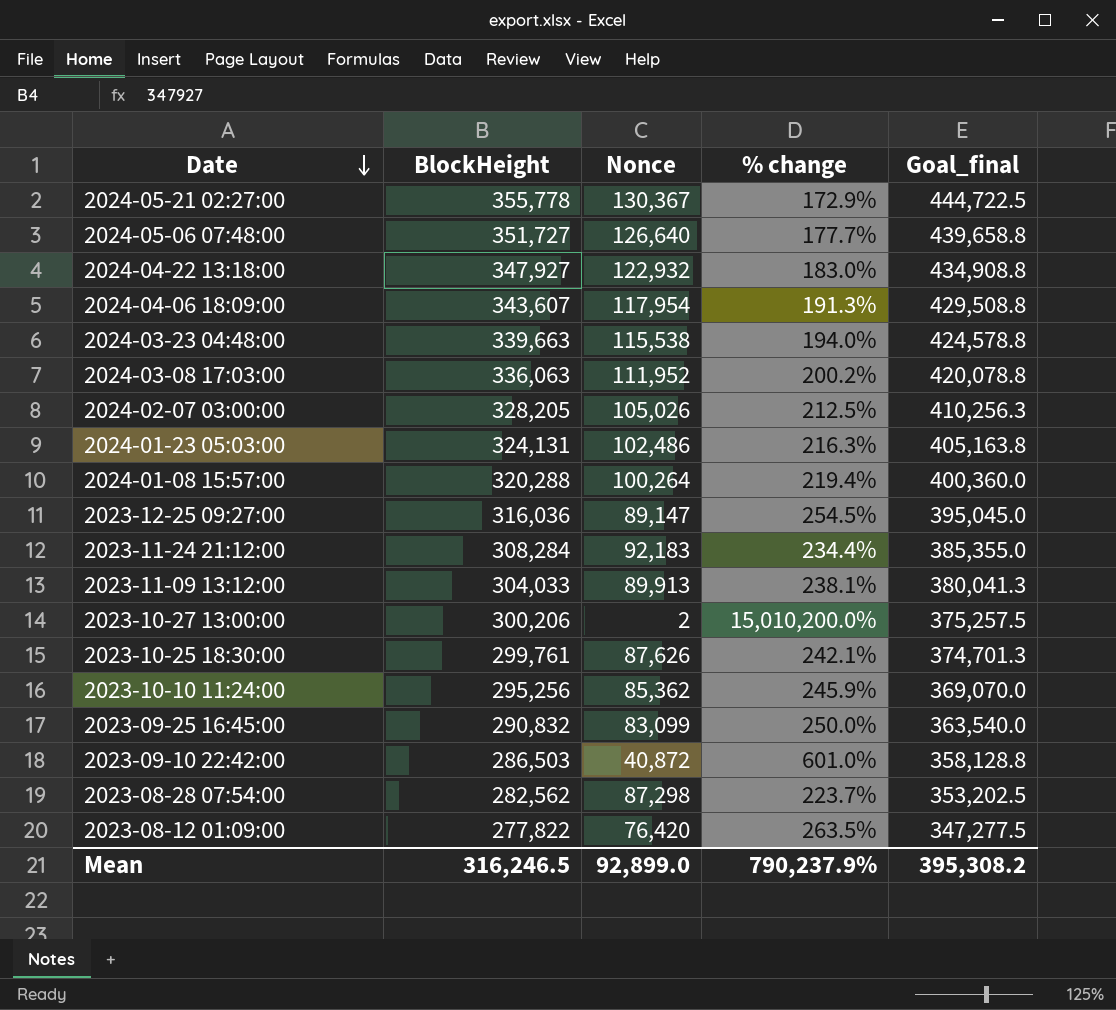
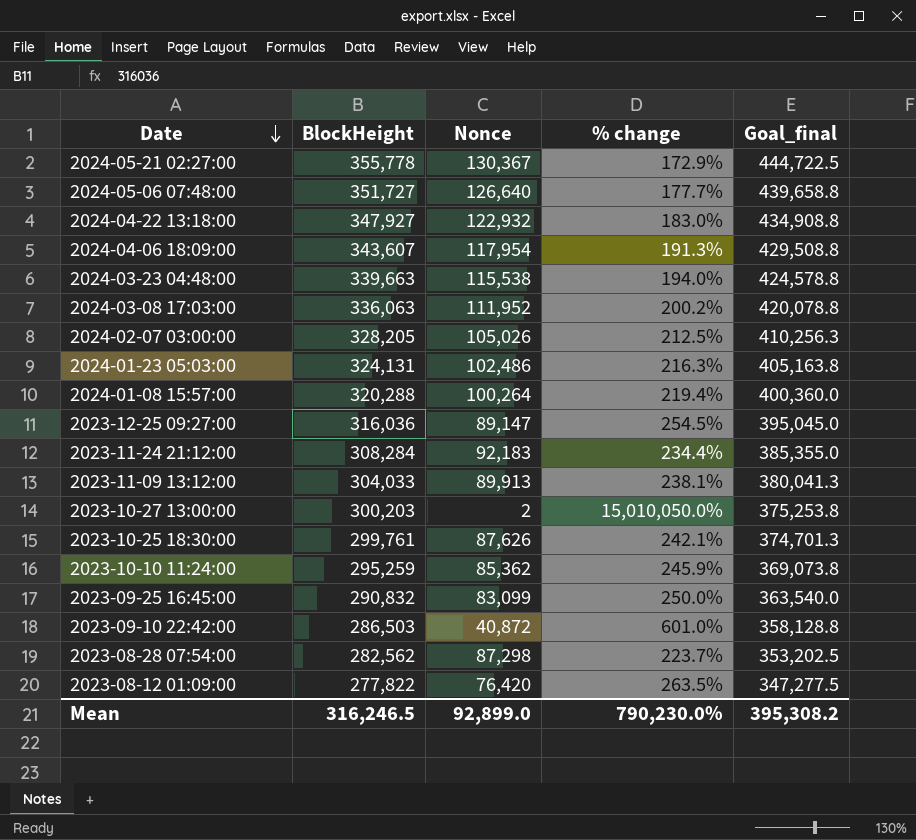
2023-10-27 13:00:00 | BlockHeight: 300,206 -> 300,203
2023-10-27 13:00:00 | % change: 15,010,200.0% -> 15,010,050.0%
2023-10-27 13:00:00 | Goal_final: 375,257.5 -> 375,253.8
2023-10-10 11:24:00 | BlockHeight: 295,256 -> 295,259
2023-10-10 11:24:00 | Goal_final: 369,070.0 -> 369,073.8
Mean | % change: 790,237.9% -> 790,230.0%

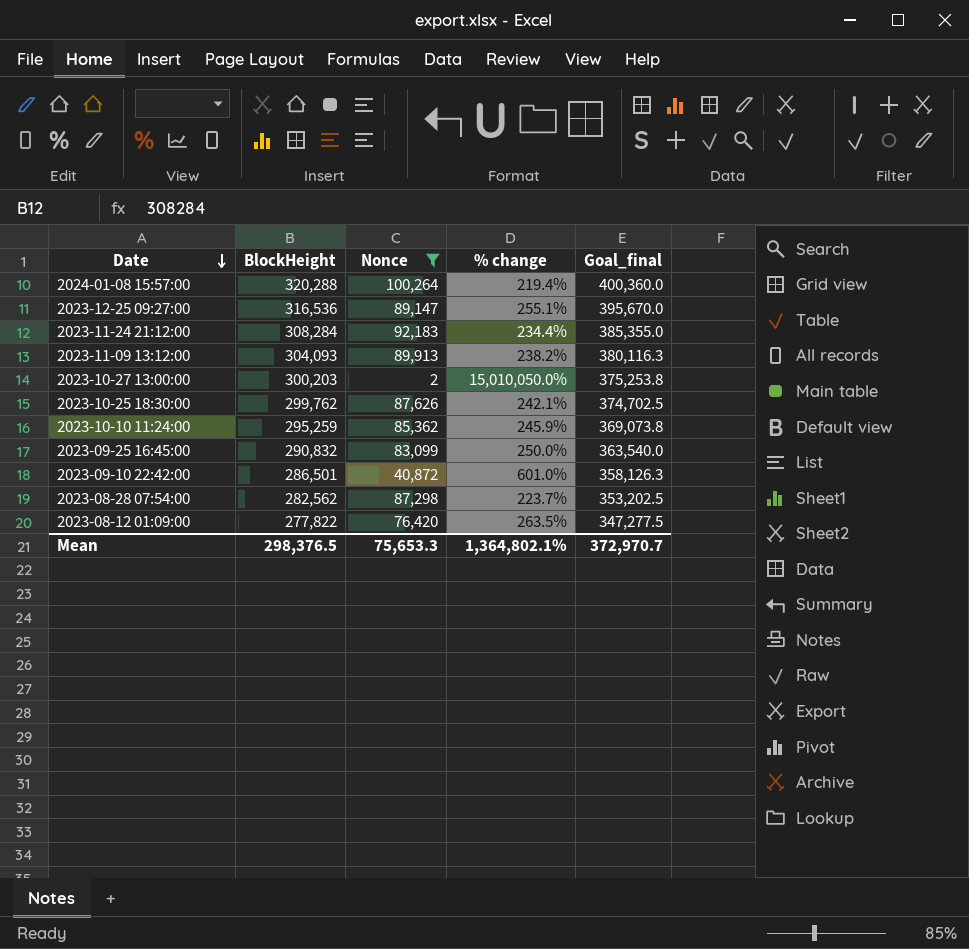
filter: none -> Nonce <= 100,264
2023-12-25 09:27:00 | BlockHeight: 316,036 -> 316,536
2023-12-25 09:27:00 | % change: 254.5% -> 255.1%
2023-12-25 09:27:00 | Goal_final: 395,045.0 -> 395,670.0
2023-11-09 13:12:00 | BlockHeight: 304,033 -> 304,093
2023-11-09 13:12:00 | % change: 238.1% -> 238.2%
2023-11-09 13:12:00 | Goal_final: 380,041.3 -> 380,116.3
2023-10-25 18:30:00 | BlockHeight: 299,761 -> 299,762
2023-10-25 18:30:00 | Goal_final: 374,701.3 -> 374,702.5
2023-09-10 22:42:00 | BlockHeight: 286,503 -> 286,501
2023-09-10 22:42:00 | Goal_final: 358,128.8 -> 358,126.3
Mean | BlockHeight: 316,246.5 -> 298,376.5
Mean | Nonce: 92,899.0 -> 75,653.3
Mean | % change: 790,230.0% -> 1,364,802.1%
Mean | Goal_final: 395,308.2 -> 372,970.7

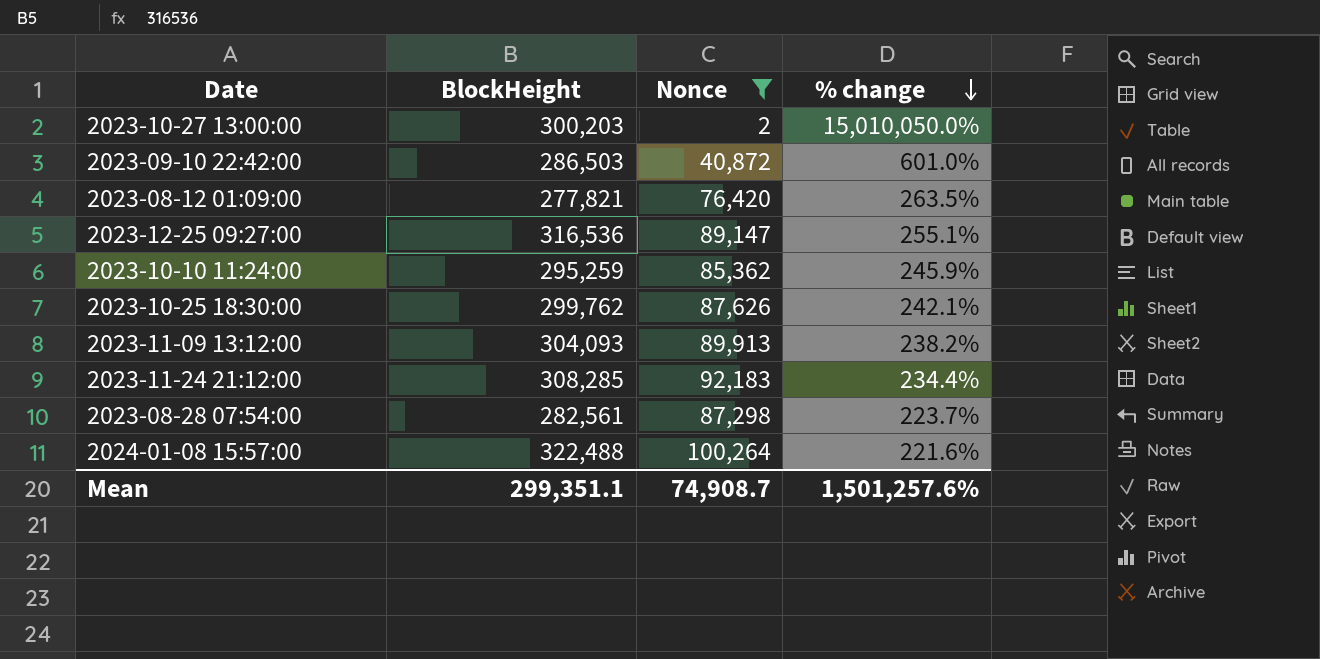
row order: Date descending -> % change descending
column Goal_final | formula: [BlockHeight] * 1.25 -> none
row 2023-09-25 16:45:00: 290,832 | 83,099 | 250.0% | 363,540.0 -> none
2023-09-10 22:42:00 | BlockHeight: 286,501 -> 286,503
2023-08-12 01:09:00 | BlockHeight: 277,822 -> 277,821
2023-11-24 21:12:00 | BlockHeight: 308,284 -> 308,285
2023-08-28 07:54:00 | BlockHeight: 282,562 -> 282,561
2024-01-08 15:57:00 | BlockHeight: 320,288 -> 322,488
2024-01-08 15:57:00 | % change: 219.4% -> 221.6%
Mean | BlockHeight: 298,376.5 -> 299,351.1
Mean | Nonce: 75,653.3 -> 74,908.7
Mean | % change: 1,364,802.1% -> 1,501,257.6%

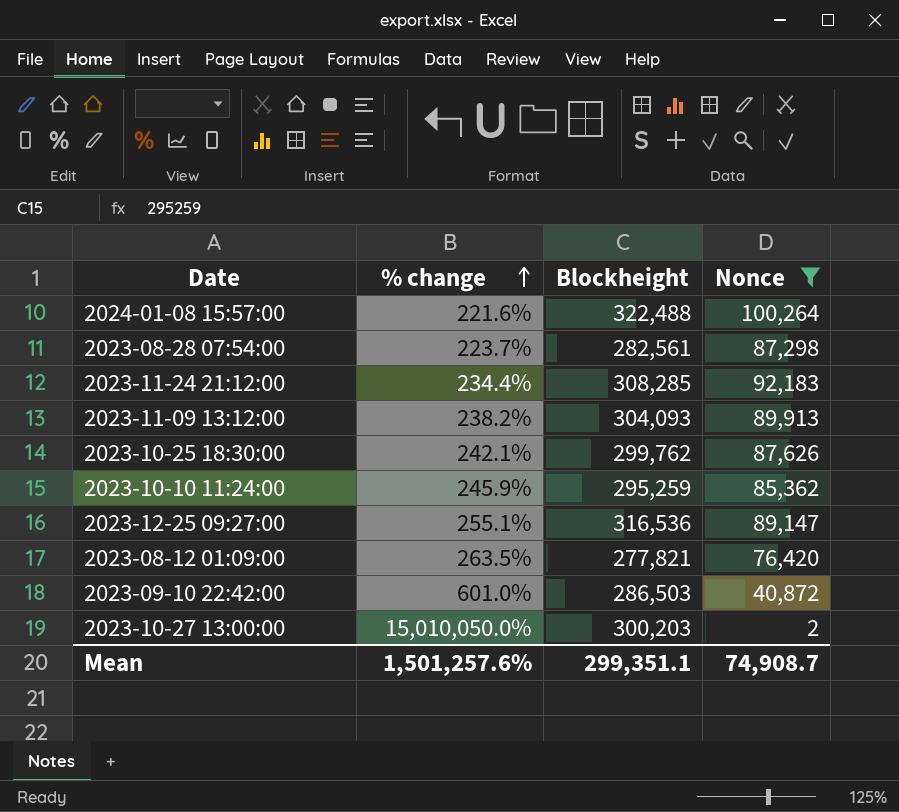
row order: % change descending -> % change ascending
column % change | position: 4 -> 2
column name: BlockHeight -> Blockheight

